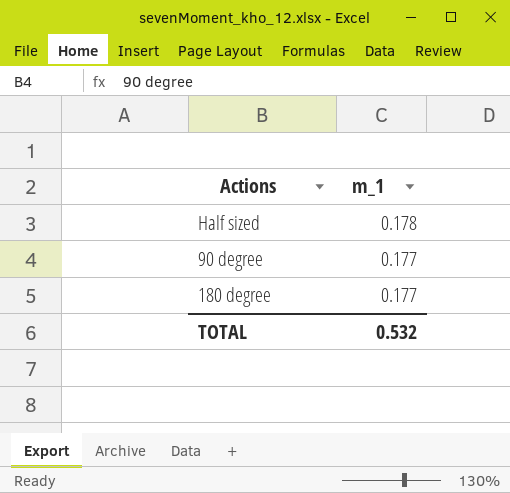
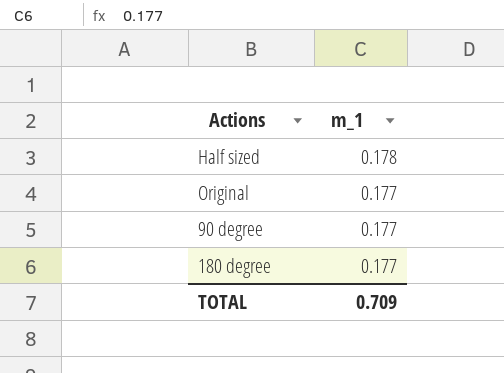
row Original: none -> 0.177
TOTAL | m_1: 0.532 -> 0.709

